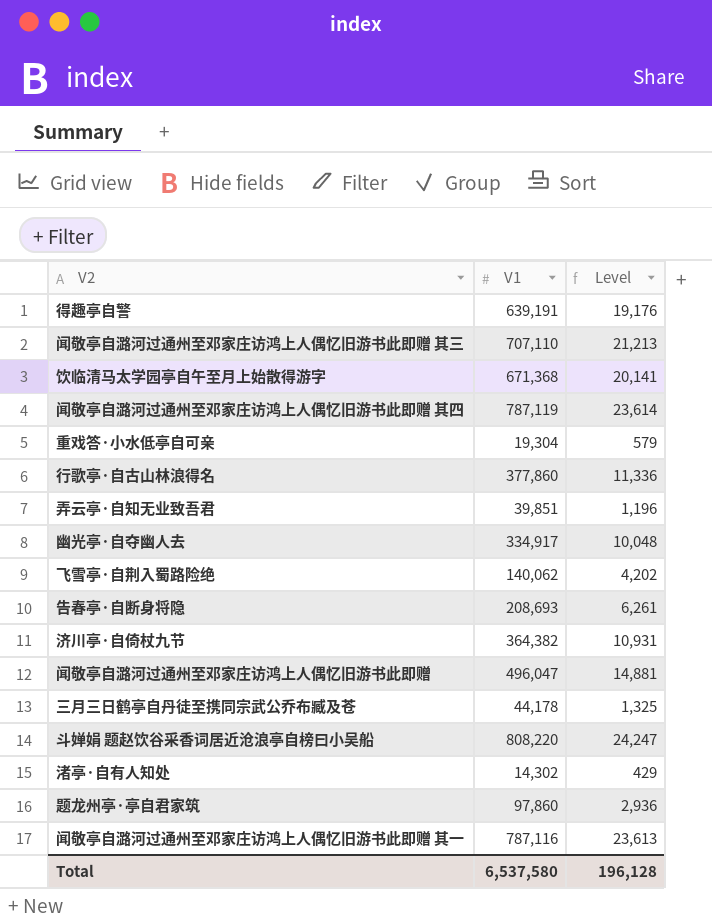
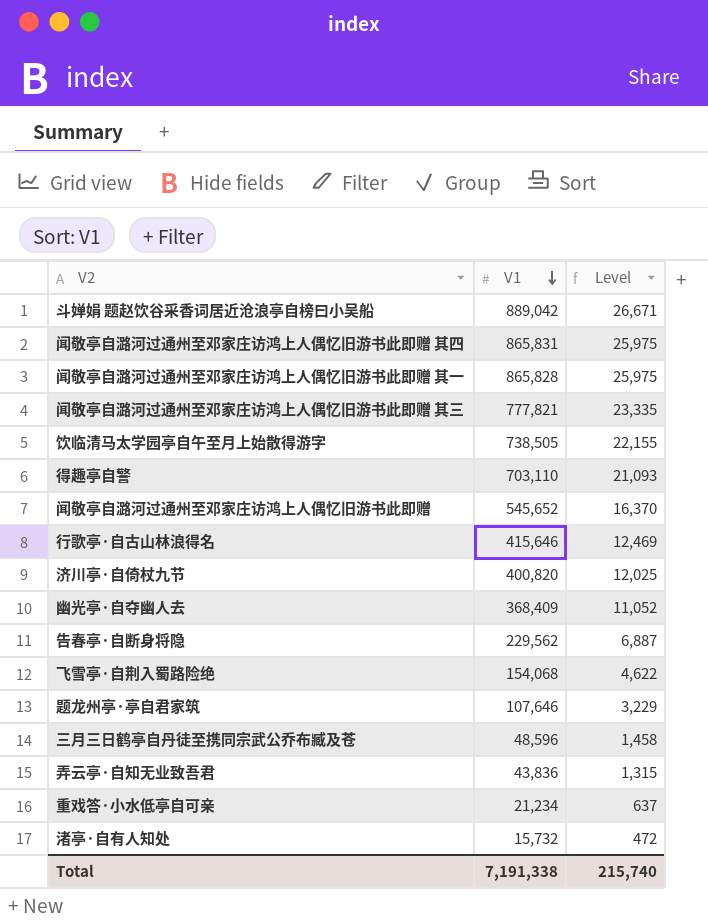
row order: none -> V1 descending
斗婵娟 题赵饮谷采香词居近沧浪亭自榜曰小吴船 | V1: 808,220 -> 889,042
斗婵娟 题赵饮谷采香词居近沧浪亭自榜曰小吴船 | Level: 24,247 -> 26,671
闻敬亭自潞河过通州至邓家庄访鸿上人偶忆旧游书此即赠 其四 | V1: 787,119 -> 865,831
闻敬亭自潞河过通州至邓家庄访鸿上人偶忆旧游书此即赠 其四 | Level: 23,614 -> 25,975
闻敬亭自潞河过通州至邓家庄访鸿上人偶忆旧游书此即赠 其一 | V1: 787,116 -> 865,828
闻敬亭自潞河过通州至邓家庄访鸿上人偶忆旧游书此即赠 其一 | Level: 23,613 -> 25,975
闻敬亭自潞河过通州至邓家庄访鸿上人偶忆旧游书此即赠 其三 | V1: 707,110 -> 777,821
闻敬亭自潞河过通州至邓家庄访鸿上人偶忆旧游书此即赠 其三 | Level: 21,213 -> 23,335
饮临清马太学园亭自午至月上始散得游字 | V1: 671,368 -> 738,505
饮临清马太学园亭自午至月上始散得游字 | Level: 20,141 -> 22,155
得趣亭自警 | V1: 639,191 -> 703,110
得趣亭自警 | Level: 19,176 -> 21,093
闻敬亭自潞河过通州至邓家庄访鸿上人偶忆旧游书此即赠 | V1: 496,047 -> 545,652
闻敬亭自潞河过通州至邓家庄访鸿上人偶忆旧游书此即赠 | Level: 14,881 -> 16,370
行歌亭·自古山林浪得名 | V1: 377,860 -> 415,646
行歌亭·自古山林浪得名 | Level: 11,336 -> 12,469
济川亭·自倚杖九节 | V1: 364,382 -> 400,820
济川亭·自倚杖九节 | Level: 10,931 -> 12,025
幽光亭·自夺幽人去 | V1: 334,917 -> 368,409
幽光亭·自夺幽人去 | Level: 10,048 -> 11,052
告春亭·自断身将隐 | V1: 208,693 -> 229,562
告春亭·自断身将隐 | Level: 6,261 -> 6,887
飞雪亭·自荆入蜀路险绝 | V1: 140,062 -> 154,068
飞雪亭·自荆入蜀路险绝 | Level: 4,202 -> 4,622
题龙州亭·亭自君家筑 | V1: 97,860 -> 107,646
题龙州亭·亭自君家筑 | Level: 2,936 -> 3,229
三月三日鹤亭自丹徒至携同宗武公乔布臧及苍 | V1: 44,178 -> 48,596
三月三日鹤亭自丹徒至携同宗武公乔布臧及苍 | Level: 1,325 -> 1,458
弄云亭·自知无业致吾君 | V1: 39,851 -> 43,836
弄云亭·自知无业致吾君 | Level: 1,196 -> 1,315
重戏答·小水低亭自可亲 | V1: 19,304 -> 21,234
重戏答·小水低亭自可亲 | Level: 579 -> 637
渚亭·自有人知处 | V1: 14,302 -> 15,732
渚亭·自有人知处 | Level: 429 -> 472
Total | V1: 6,537,580 -> 7,191,338
Total | Level: 196,128 -> 215,740

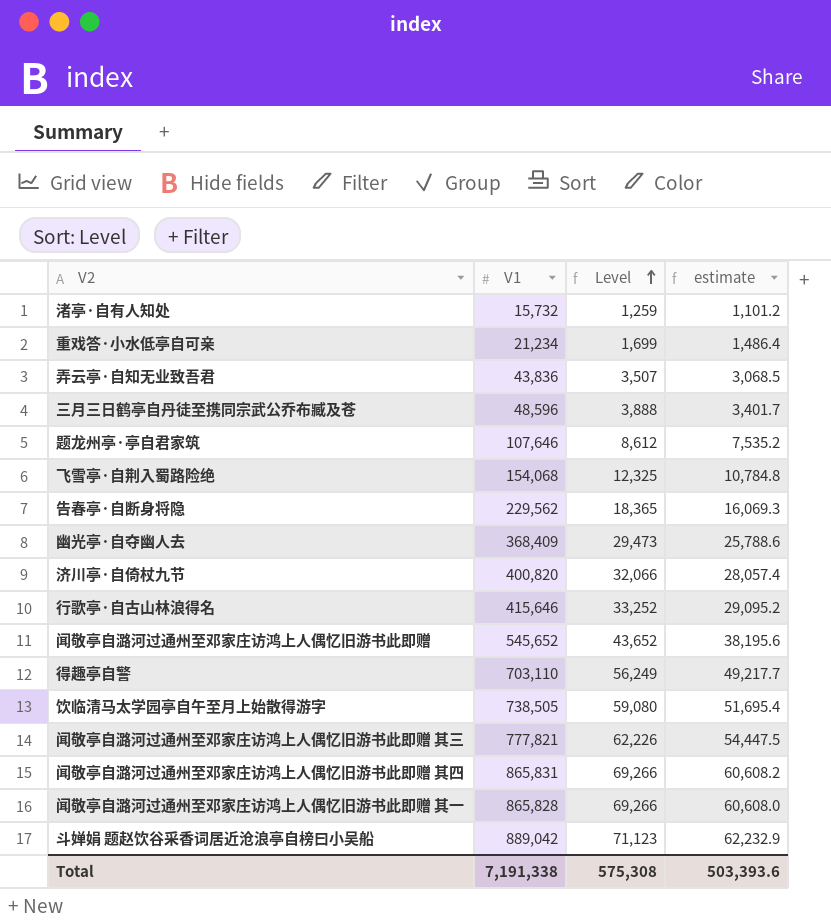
row order: V1 descending -> Level ascending
column Level | formula: [V1] * 0.03 -> [V1] * 0.08
column estimate | formula: none -> [V1] * 0.07
Total | Level: 215,740 -> 575,308

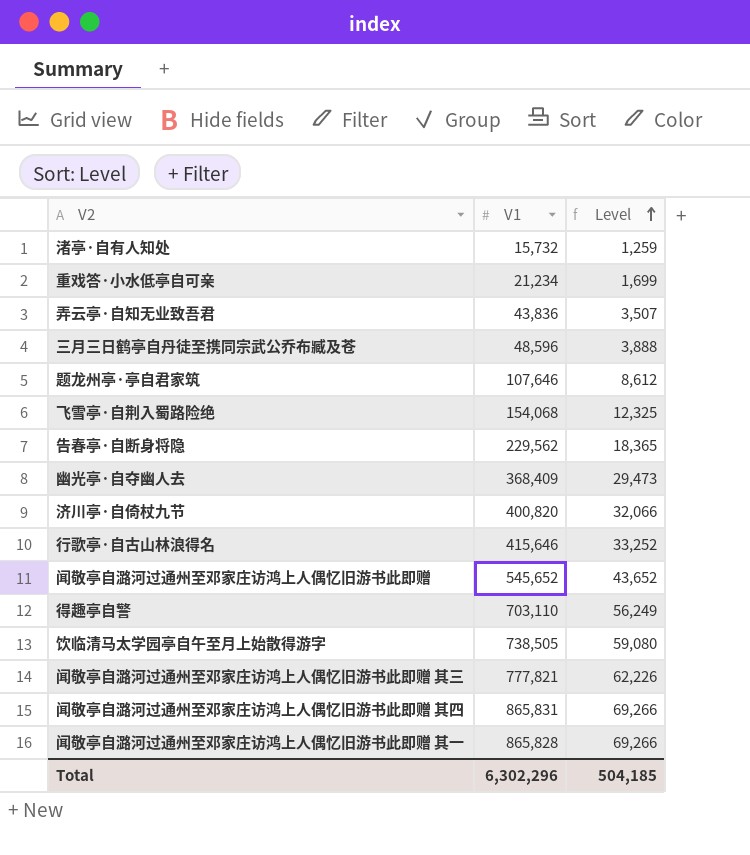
column estimate | formula: [V1] * 0.07 -> none
row 斗婵娟 题赵饮谷采香词居近沧浪亭自榜曰小吴船: 889,042 | 71,123 | 62,232.9 -> none
Total | V1: 7,191,338 -> 6,302,296
Total | Level: 575,308 -> 504,185

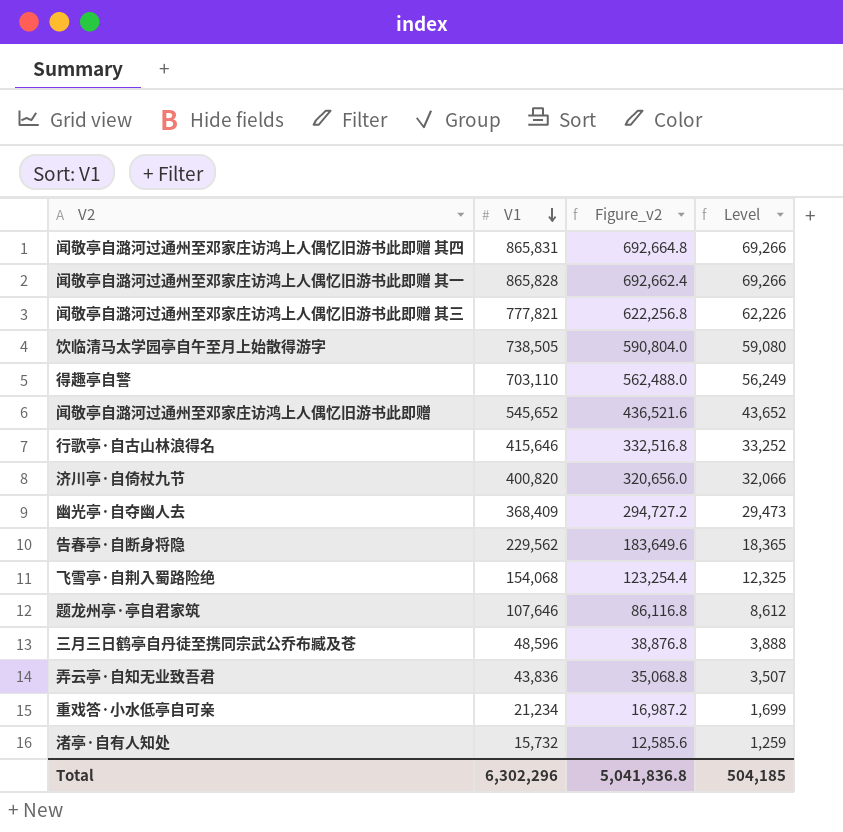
row order: Level ascending -> V1 descending
column Figure_v2 | formula: none -> [V1] * 0.8

